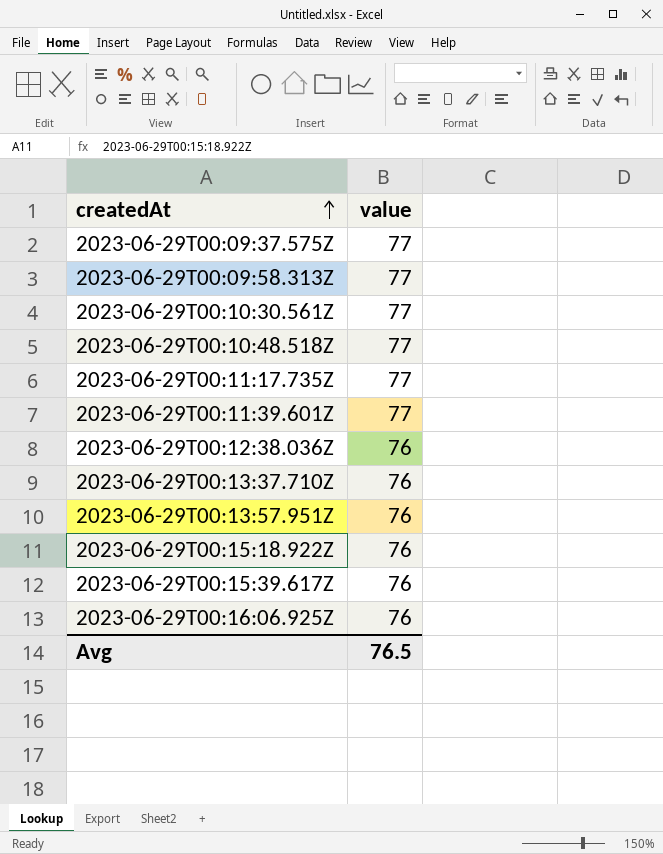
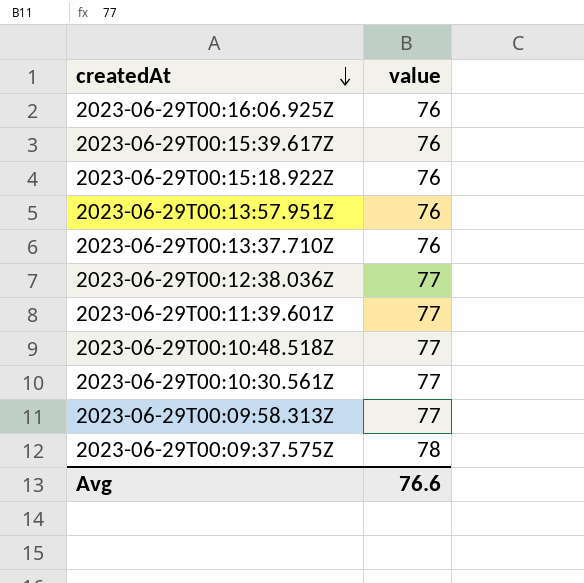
row order: createdAt ascending -> createdAt descending
row 2023-06-29T00:11:17.735Z: 77 -> none
2023-06-29T00:12:38.036Z | value: 76 -> 77
2023-06-29T00:09:37.575Z | value: 77 -> 78
Avg | value: 76.5 -> 76.6

